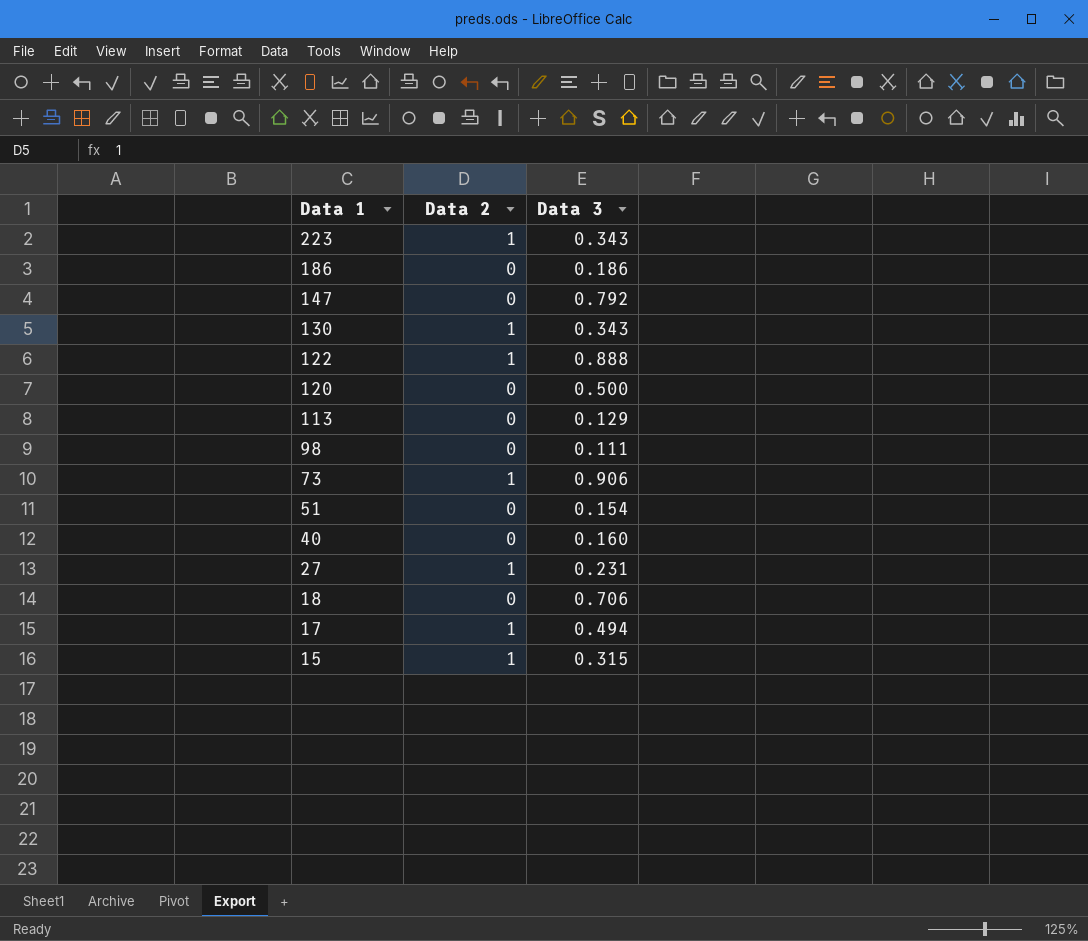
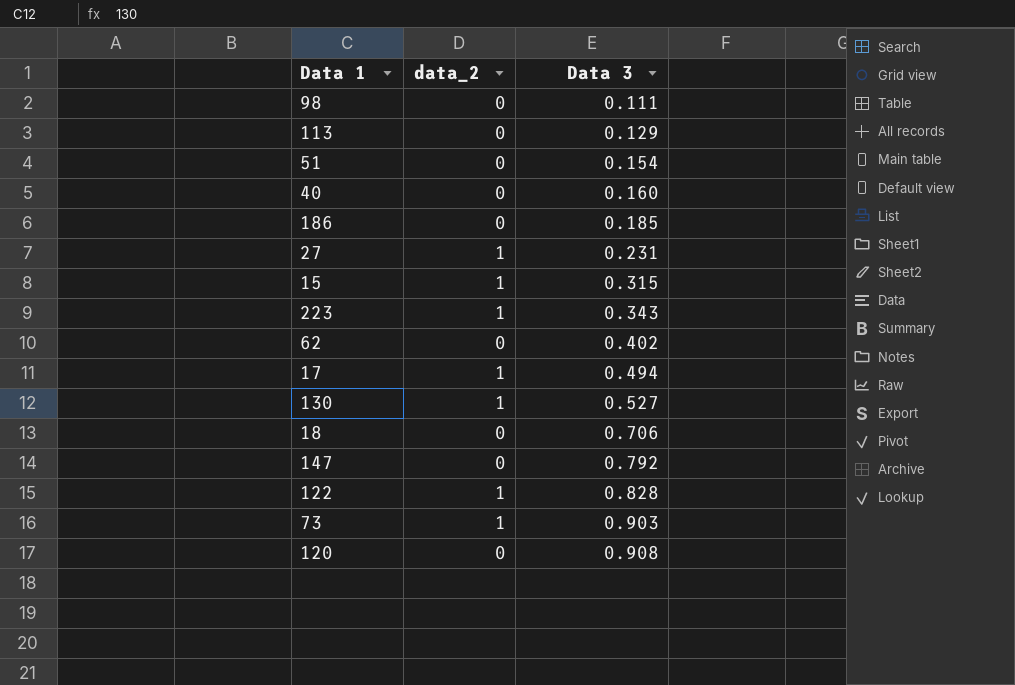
row order: Data 1 descending -> Data 3 ascending
column name: Data 2 -> data_2
186 | Data 3: 0.186 -> 0.185
row 62: none -> 0 | 0.402
130 | Data 3: 0.343 -> 0.527
122 | Data 3: 0.888 -> 0.828
73 | Data 3: 0.906 -> 0.903
120 | Data 3: 0.500 -> 0.908

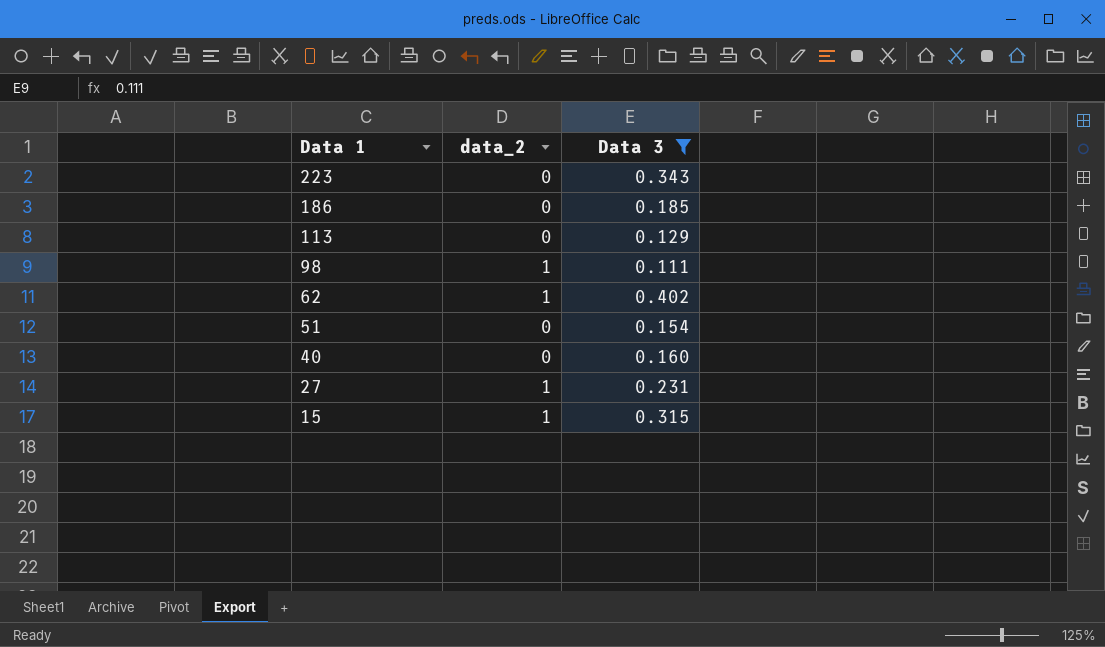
filter: none -> Data 3 <= 0.402
row order: Data 3 ascending -> Data 1 descending
223 | data_2: 1 -> 0
98 | data_2: 0 -> 1
62 | data_2: 0 -> 1

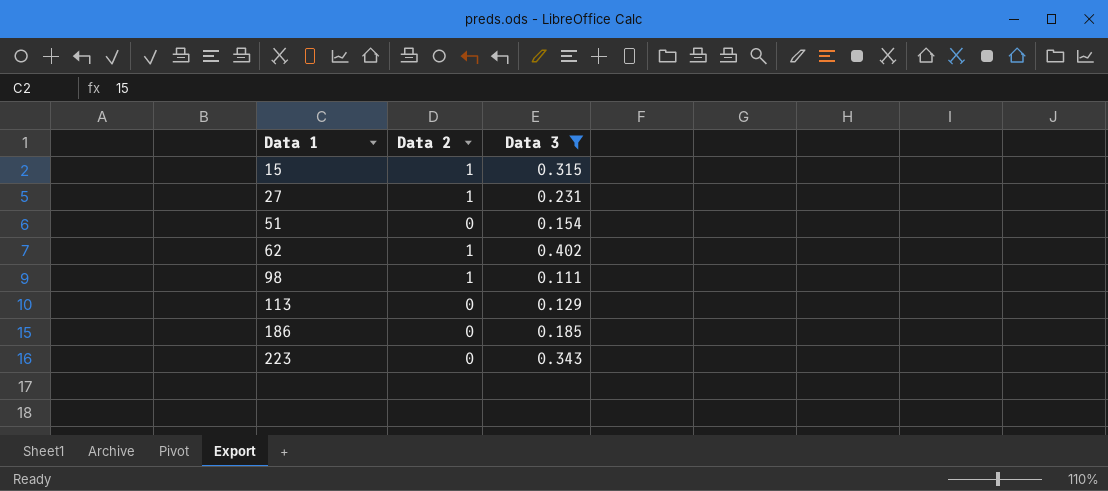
row order: Data 1 descending -> Data 1 ascending
column name: data_2 -> Data 2
row 40: 0 | 0.160 -> none

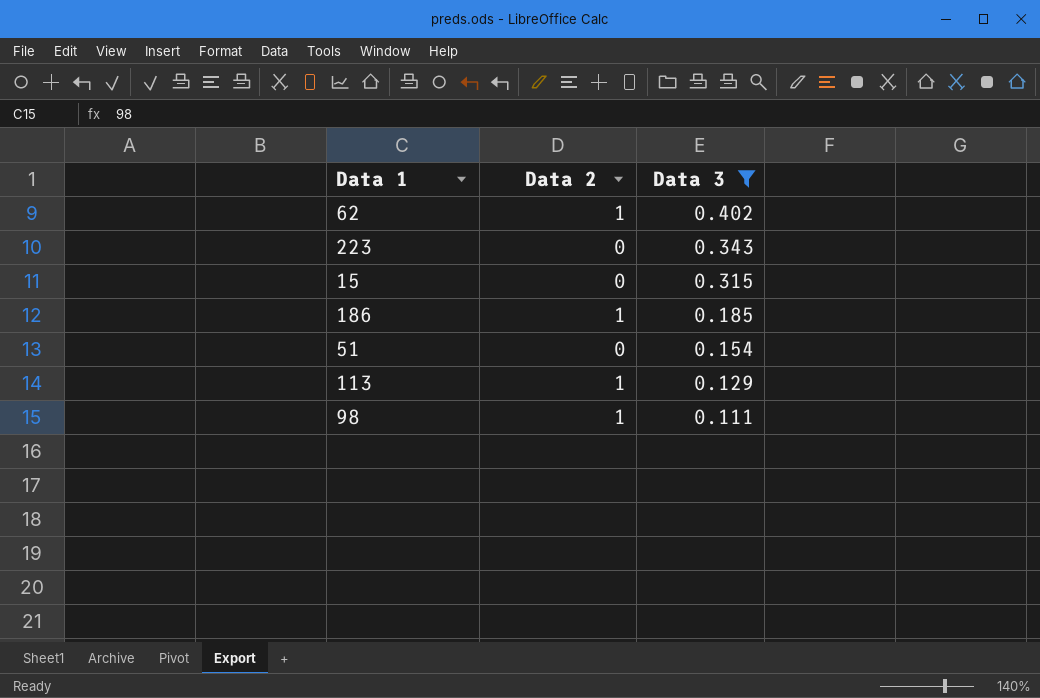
row order: Data 1 ascending -> Data 3 descending
row 27: 1 | 0.231 -> none
15 | Data 2: 1 -> 0
186 | Data 2: 0 -> 1
113 | Data 2: 0 -> 1

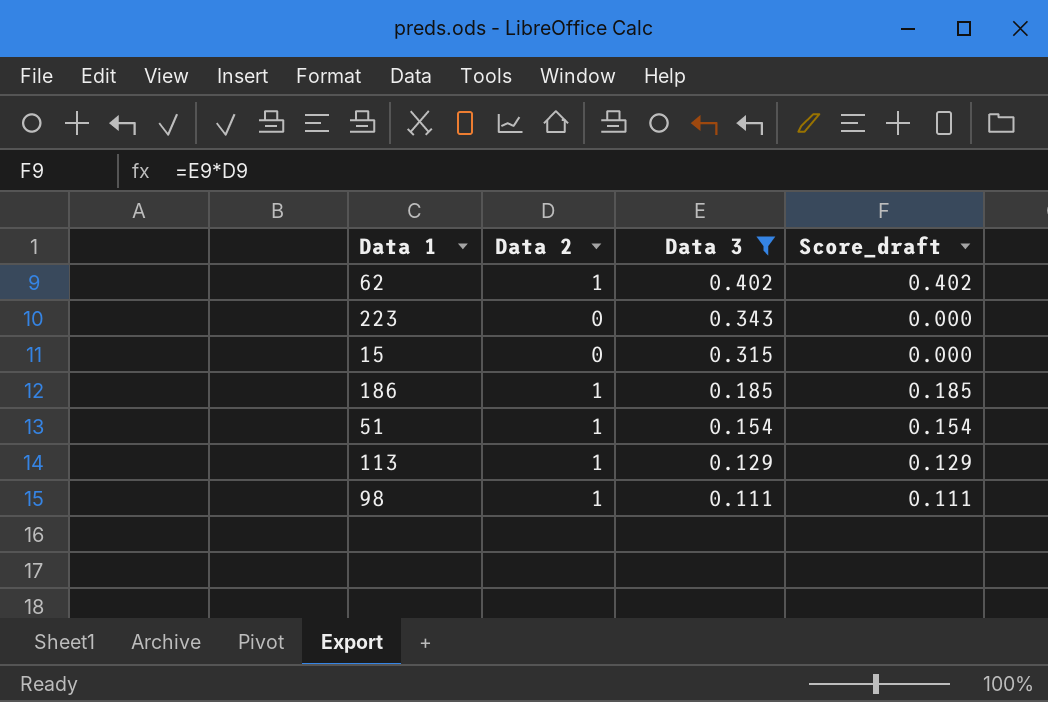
column Score_draft | formula: none -> [Data 2] * [Data 3]
51 | Data 2: 0 -> 1

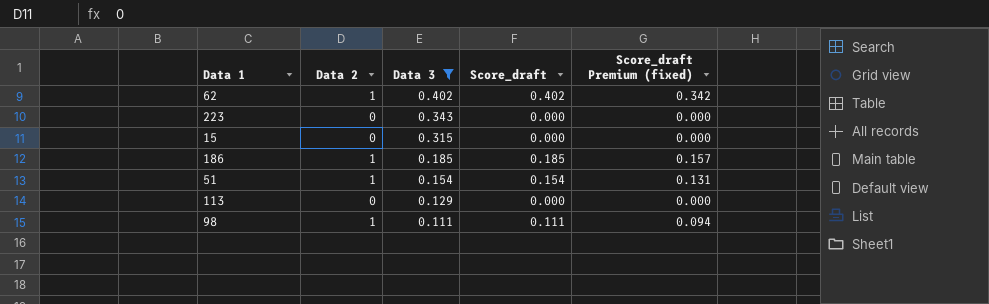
column Score_draft Premium (fixed) | formula: none -> [Score_draft] * 0.85
113 | Data 2: 1 -> 0
113 | Score_draft: 0.129 -> 0.000

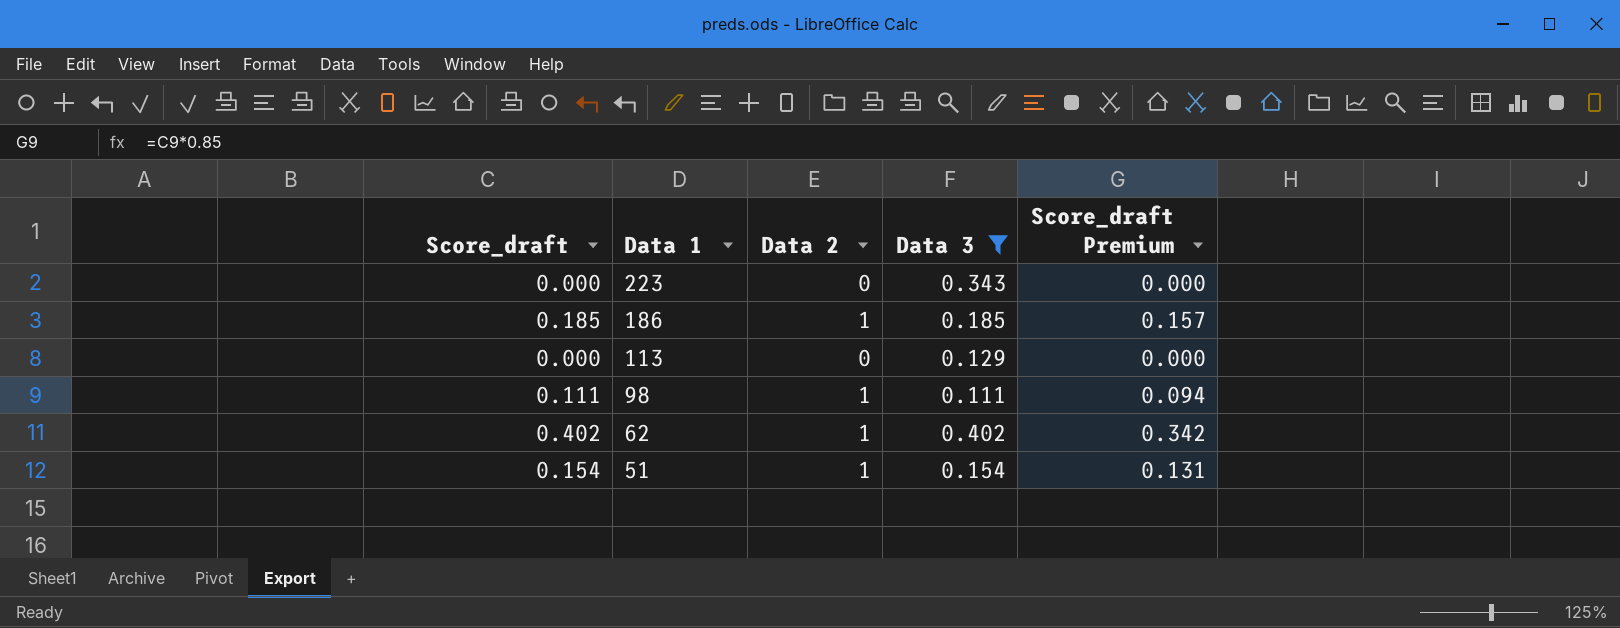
row order: Data 3 descending -> Data 1 descending
column Score_draft | position: 4 -> 1
column name: Score_draft Premium (fixed) -> Score_draft Premium
row 15: 0 | 0.315 | 0.000 | 0.000 -> none

